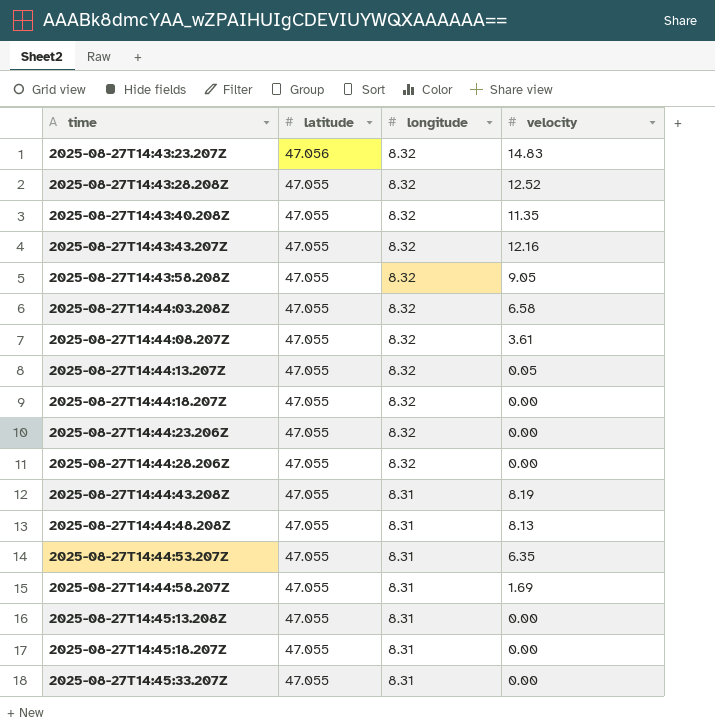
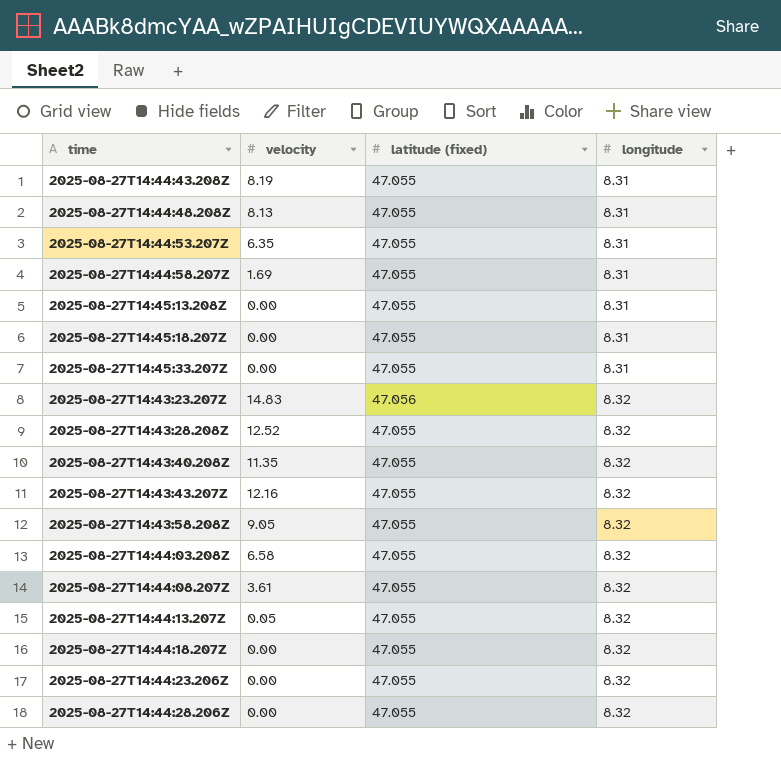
row order: time ascending -> longitude ascending
column velocity | position: 4 -> 2
column name: latitude -> latitude (fixed)

